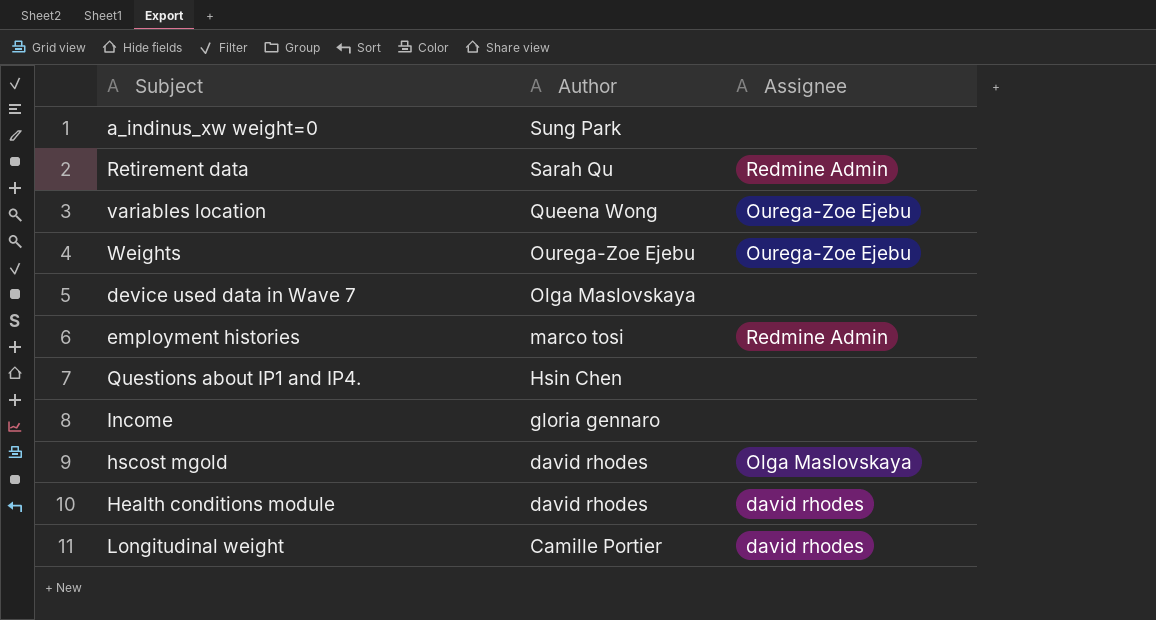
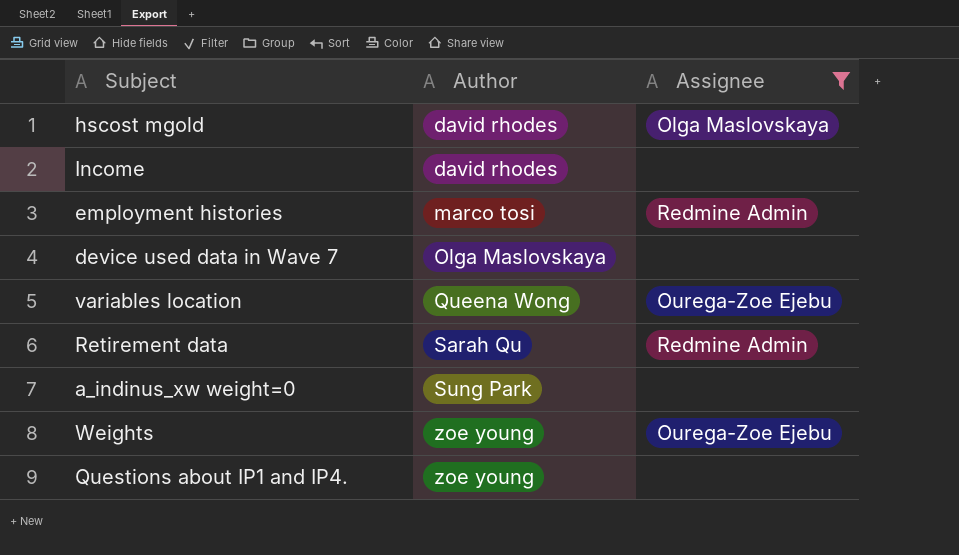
filter: none -> Assignee != david rhodes
row order: Author descending -> Author ascending
Income | Author: gloria gennaro -> david rhodes
Weights | Author: Ourega-Zoe Ejebu -> zoe young
Questions about IP1 and IP4. | Author: Hsin Chen -> zoe young

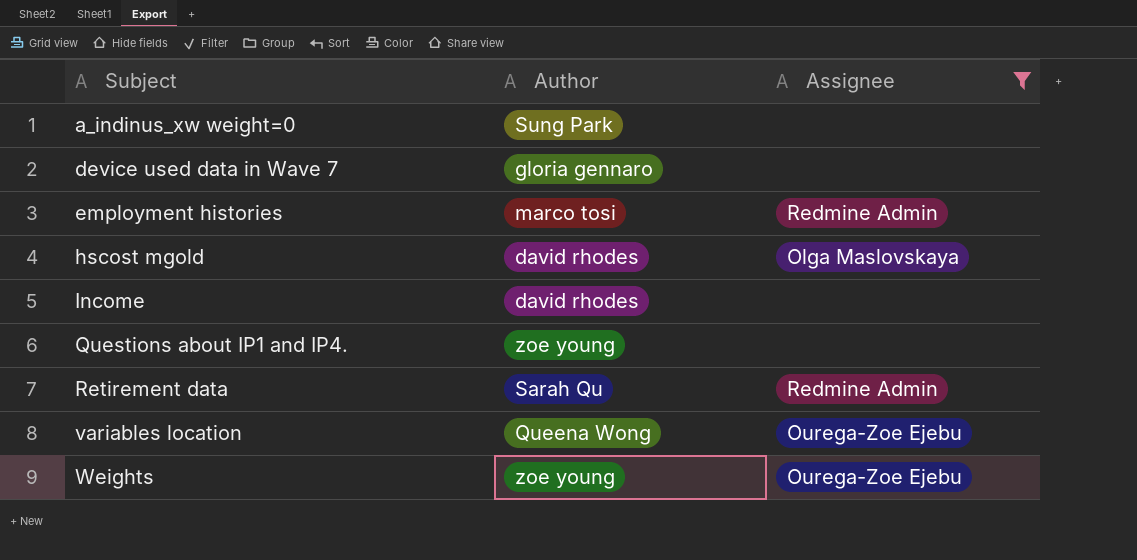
row order: Author ascending -> Subject ascending
device used data in Wave 7 | Author: Olga Maslovskaya -> gloria gennaro

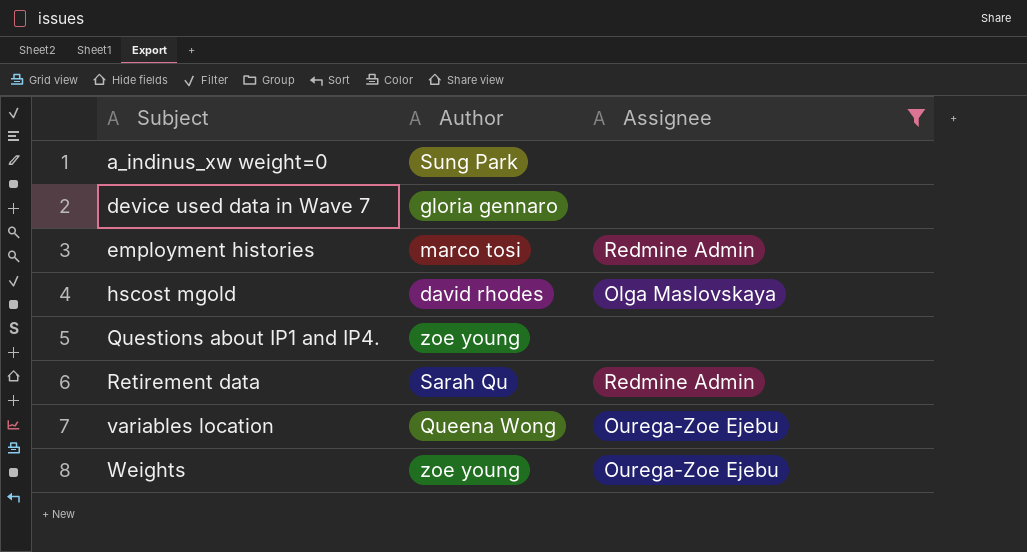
row Income: david rhodes | none -> none

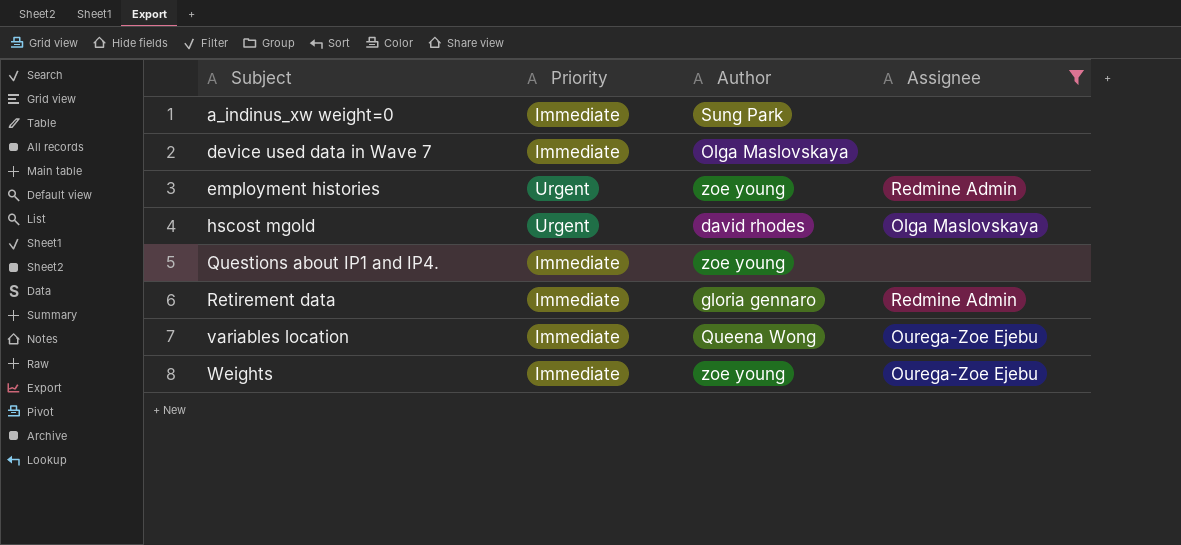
column Priority | position: none -> 2
device used data in Wave 7 | Author: gloria gennaro -> Olga Maslovskaya
employment histories | Author: marco tosi -> zoe young
Retirement data | Author: Sarah Qu -> gloria gennaro

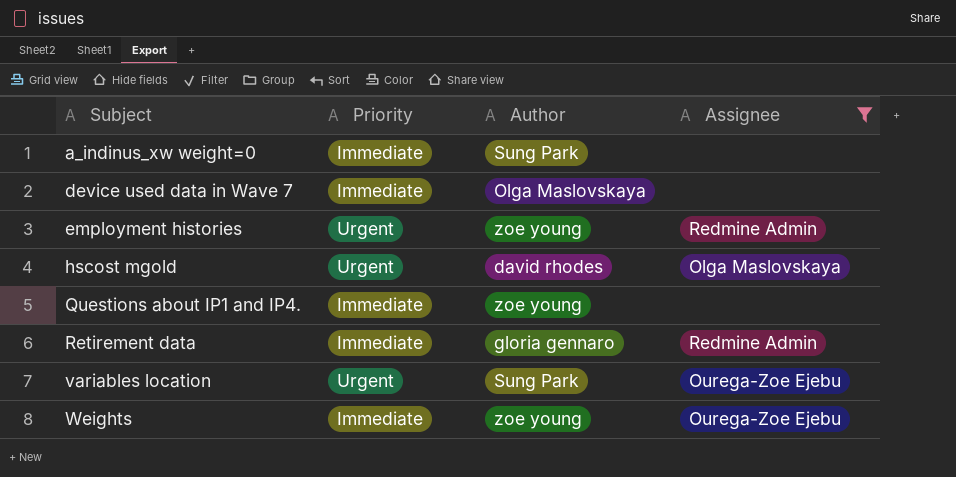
variables location | Priority: Immediate -> Urgent
variables location | Author: Queena Wong -> Sung Park

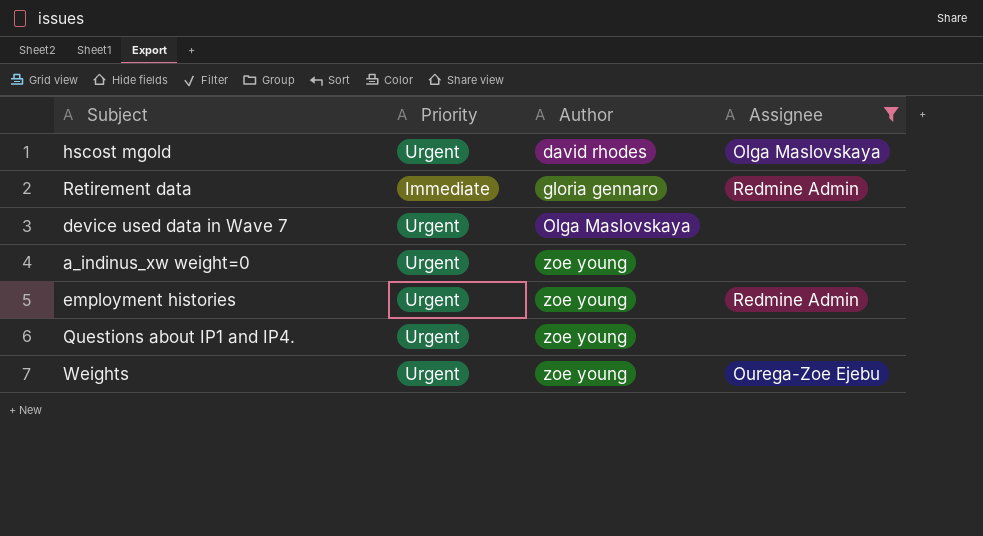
row order: Subject ascending -> Author ascending
row variables location: Urgent | Sung Park | Ourega-Zoe Ejebu -> none
device used data in Wave 7 | Priority: Immediate -> Urgent
a_indinus_xw weight=0 | Priority: Immediate -> Urgent
a_indinus_xw weight=0 | Author: Sung Park -> zoe young
Questions about IP1 and IP4. | Priority: Immediate -> Urgent
Weights | Priority: Immediate -> Urgent

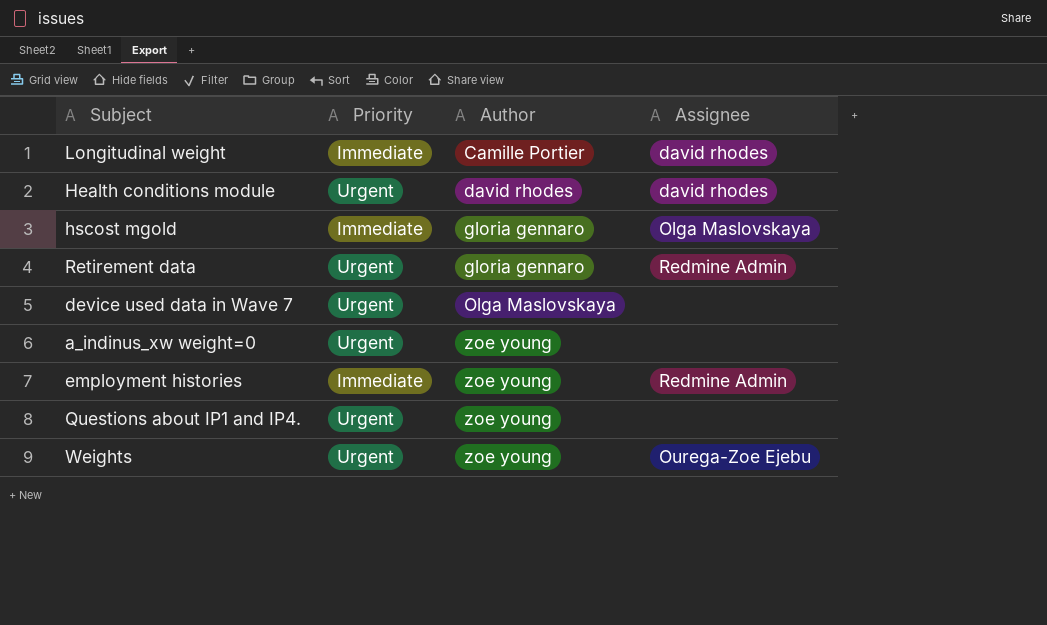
filter: Assignee != david rhodes -> none
hscost mgold | Priority: Urgent -> Immediate
hscost mgold | Author: david rhodes -> gloria gennaro
Retirement data | Priority: Immediate -> Urgent
employment histories | Priority: Urgent -> Immediate

